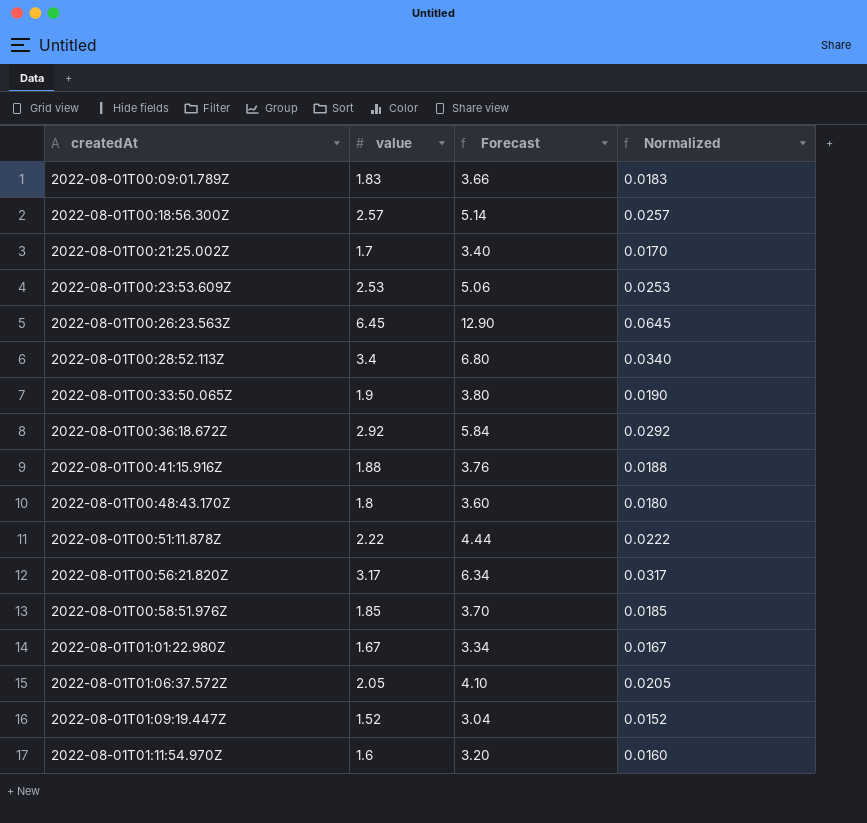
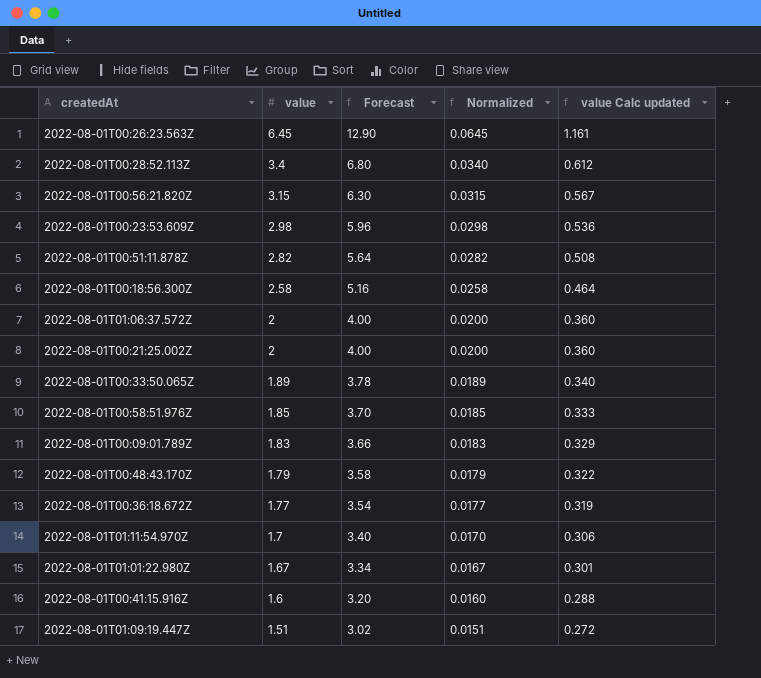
row order: createdAt ascending -> value descending
column value Calc updated | formula: none -> [value] * 0.18
2022-08-01T00:56:21.820Z | value: 3.17 -> 3.15
2022-08-01T00:56:21.820Z | Forecast: 6.34 -> 6.30
2022-08-01T00:56:21.820Z | Normalized: 0.0317 -> 0.0315
2022-08-01T00:23:53.609Z | value: 2.53 -> 2.98
2022-08-01T00:23:53.609Z | Forecast: 5.06 -> 5.96
2022-08-01T00:23:53.609Z | Normalized: 0.0253 -> 0.0298
2022-08-01T00:51:11.878Z | value: 2.22 -> 2.82
2022-08-01T00:51:11.878Z | Forecast: 4.44 -> 5.64
2022-08-01T00:51:11.878Z | Normalized: 0.0222 -> 0.0282
2022-08-01T00:18:56.300Z | value: 2.57 -> 2.58
2022-08-01T00:18:56.300Z | Forecast: 5.14 -> 5.16
2022-08-01T00:18:56.300Z | Normalized: 0.0257 -> 0.0258
2022-08-01T01:06:37.572Z | value: 2.05 -> 2
2022-08-01T01:06:37.572Z | Forecast: 4.10 -> 4.00
2022-08-01T01:06:37.572Z | Normalized: 0.0205 -> 0.0200
2022-08-01T00:21:25.002Z | value: 1.7 -> 2
2022-08-01T00:21:25.002Z | Forecast: 3.40 -> 4.00
2022-08-01T00:21:25.002Z | Normalized: 0.0170 -> 0.0200
2022-08-01T00:33:50.065Z | value: 1.9 -> 1.89
2022-08-01T00:33:50.065Z | Forecast: 3.80 -> 3.78
2022-08-01T00:33:50.065Z | Normalized: 0.0190 -> 0.0189
2022-08-01T00:48:43.170Z | value: 1.8 -> 1.79
2022-08-01T00:48:43.170Z | Forecast: 3.60 -> 3.58
2022-08-01T00:48:43.170Z | Normalized: 0.0180 -> 0.0179
2022-08-01T00:36:18.672Z | value: 2.92 -> 1.77
2022-08-01T00:36:18.672Z | Forecast: 5.84 -> 3.54
2022-08-01T00:36:18.672Z | Normalized: 0.0292 -> 0.0177
2022-08-01T01:11:54.970Z | value: 1.6 -> 1.7
2022-08-01T01:11:54.970Z | Forecast: 3.20 -> 3.40
2022-08-01T01:11:54.970Z | Normalized: 0.0160 -> 0.0170
2022-08-01T00:41:15.916Z | value: 1.88 -> 1.6
2022-08-01T00:41:15.916Z | Forecast: 3.76 -> 3.20
2022-08-01T00:41:15.916Z | Normalized: 0.0188 -> 0.0160
2022-08-01T01:09:19.447Z | value: 1.52 -> 1.51
2022-08-01T01:09:19.447Z | Forecast: 3.04 -> 3.02
2022-08-01T01:09:19.447Z | Normalized: 0.0152 -> 0.0151

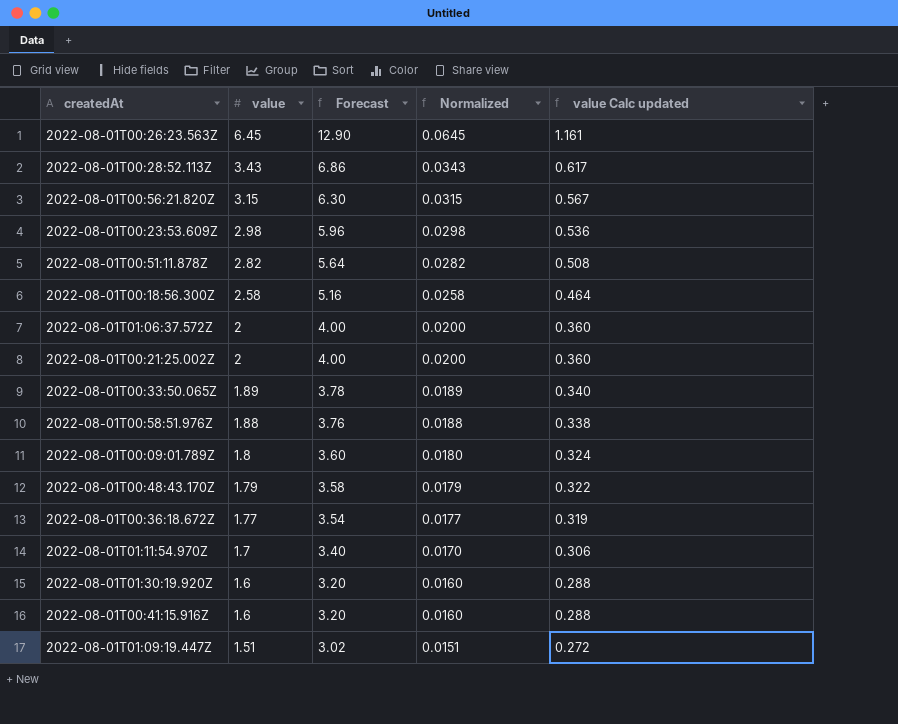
row 2022-08-01T01:01:22.980Z: 1.67 | 3.34 | 0.0167 | 0.301 -> none
2022-08-01T00:28:52.113Z | value: 3.4 -> 3.43
2022-08-01T00:28:52.113Z | Forecast: 6.80 -> 6.86
2022-08-01T00:28:52.113Z | Normalized: 0.0340 -> 0.0343
2022-08-01T00:28:52.113Z | value Calc updated: 0.612 -> 0.617
2022-08-01T00:58:51.976Z | value: 1.85 -> 1.88
2022-08-01T00:58:51.976Z | Forecast: 3.70 -> 3.76
2022-08-01T00:58:51.976Z | Normalized: 0.0185 -> 0.0188
2022-08-01T00:58:51.976Z | value Calc updated: 0.333 -> 0.338
2022-08-01T00:09:01.789Z | value: 1.83 -> 1.8
2022-08-01T00:09:01.789Z | Forecast: 3.66 -> 3.60
2022-08-01T00:09:01.789Z | Normalized: 0.0183 -> 0.0180
2022-08-01T00:09:01.789Z | value Calc updated: 0.329 -> 0.324
row 2022-08-01T01:30:19.920Z: none -> 1.6 | 3.20 | 0.0160 | 0.288

